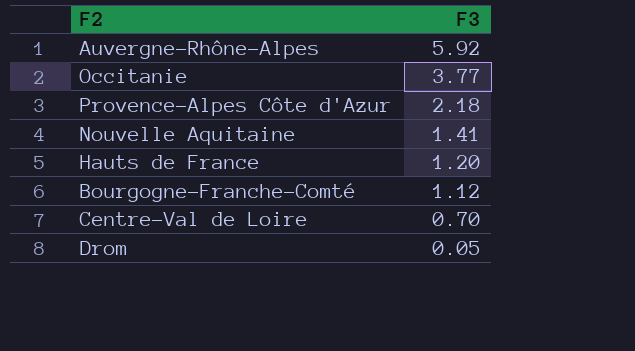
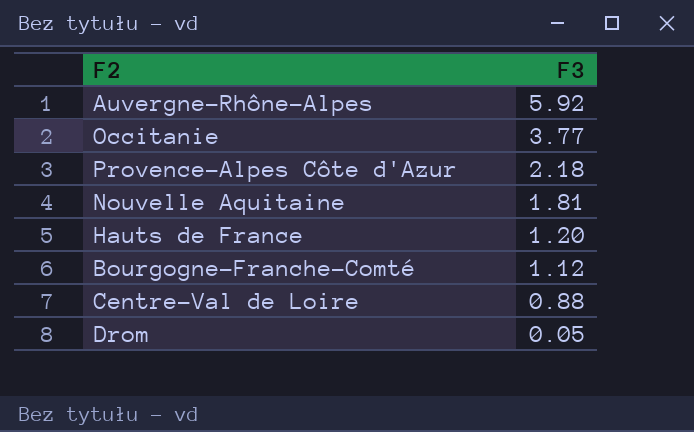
Nouvelle Aquitaine | F3: 1.41 -> 1.81
Centre-Val de Loire | F3: 0.70 -> 0.88

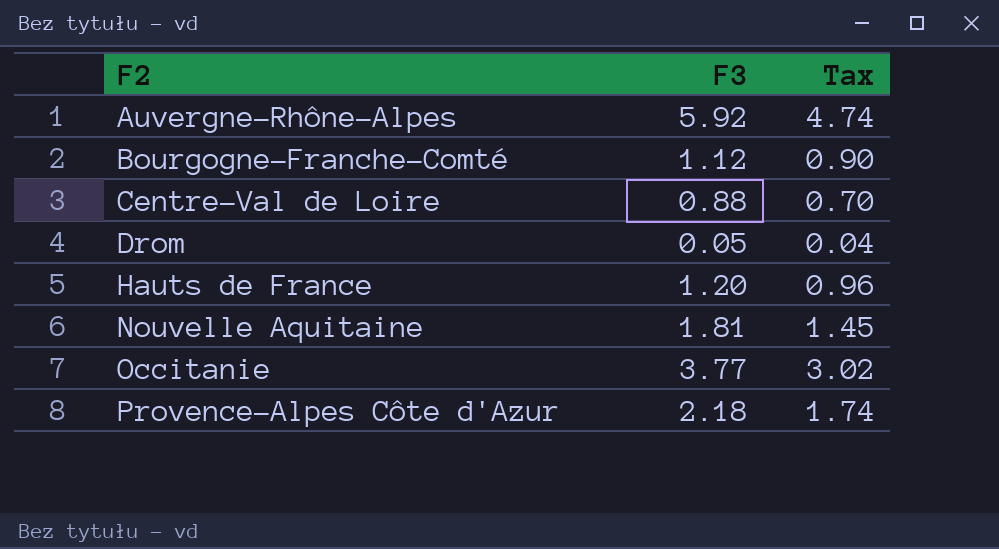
row order: F3 descending -> F2 ascending
column Tax | formula: none -> [F3] * 0.8

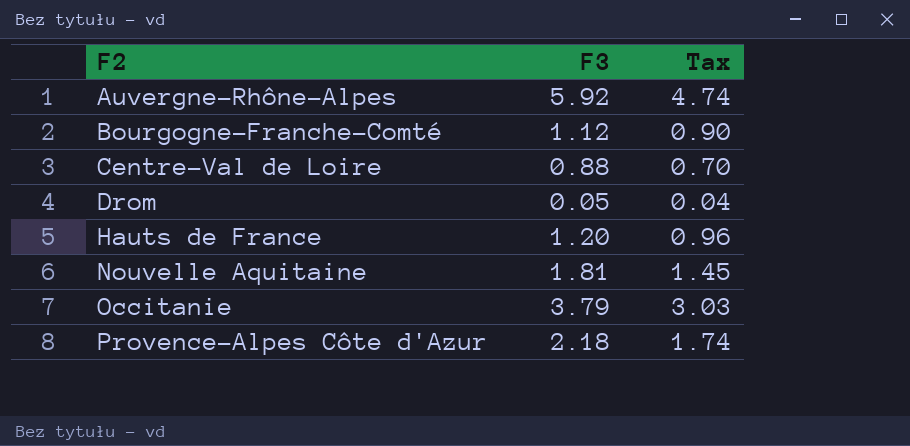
Occitanie | F3: 3.77 -> 3.79
Occitanie | Tax: 3.02 -> 3.03

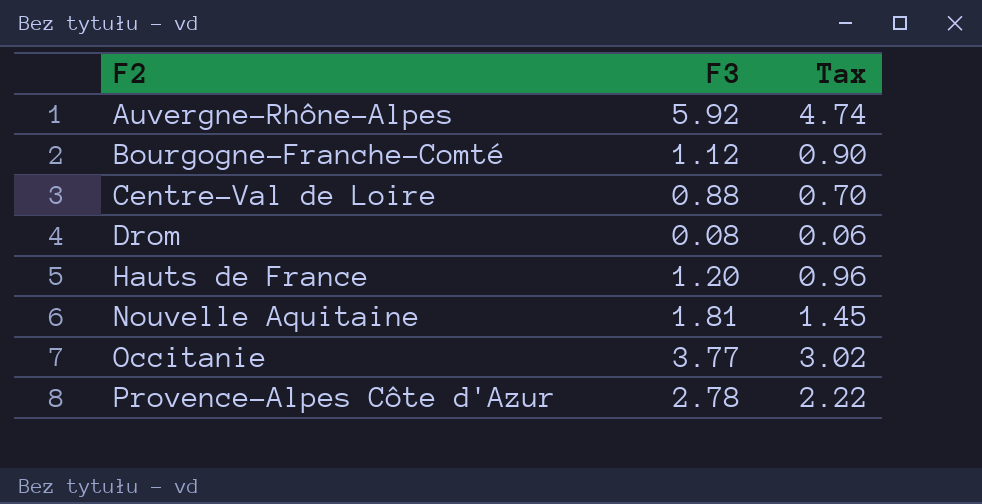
Drom | F3: 0.05 -> 0.08
Drom | Tax: 0.04 -> 0.06
Occitanie | F3: 3.79 -> 3.77
Occitanie | Tax: 3.03 -> 3.02
Provence-Alpes Côte d'Azur | F3: 2.18 -> 2.78
Provence-Alpes Côte d'Azur | Tax: 1.74 -> 2.22

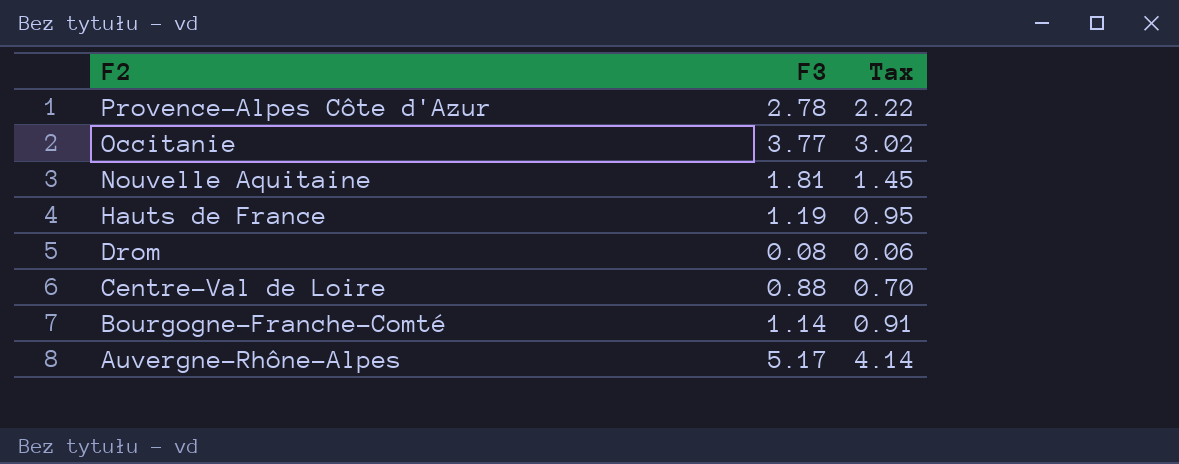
row order: F2 ascending -> F2 descending
Hauts de France | F3: 1.20 -> 1.19
Hauts de France | Tax: 0.96 -> 0.95
Bourgogne-Franche-Comté | F3: 1.12 -> 1.14
Bourgogne-Franche-Comté | Tax: 0.90 -> 0.91
Auvergne-Rhône-Alpes | F3: 5.92 -> 5.17
Auvergne-Rhône-Alpes | Tax: 4.74 -> 4.14

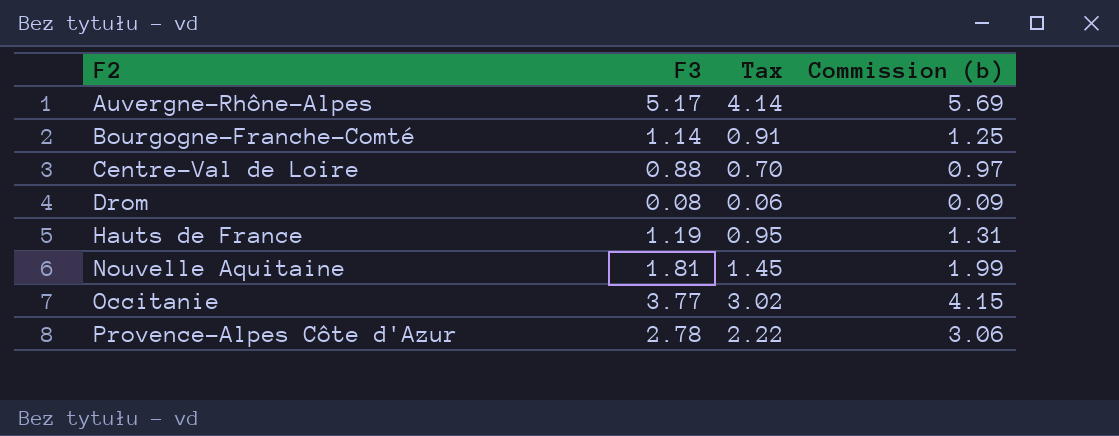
row order: F2 descending -> F2 ascending
column Commission (b) | formula: none -> [F3] * 1.1

